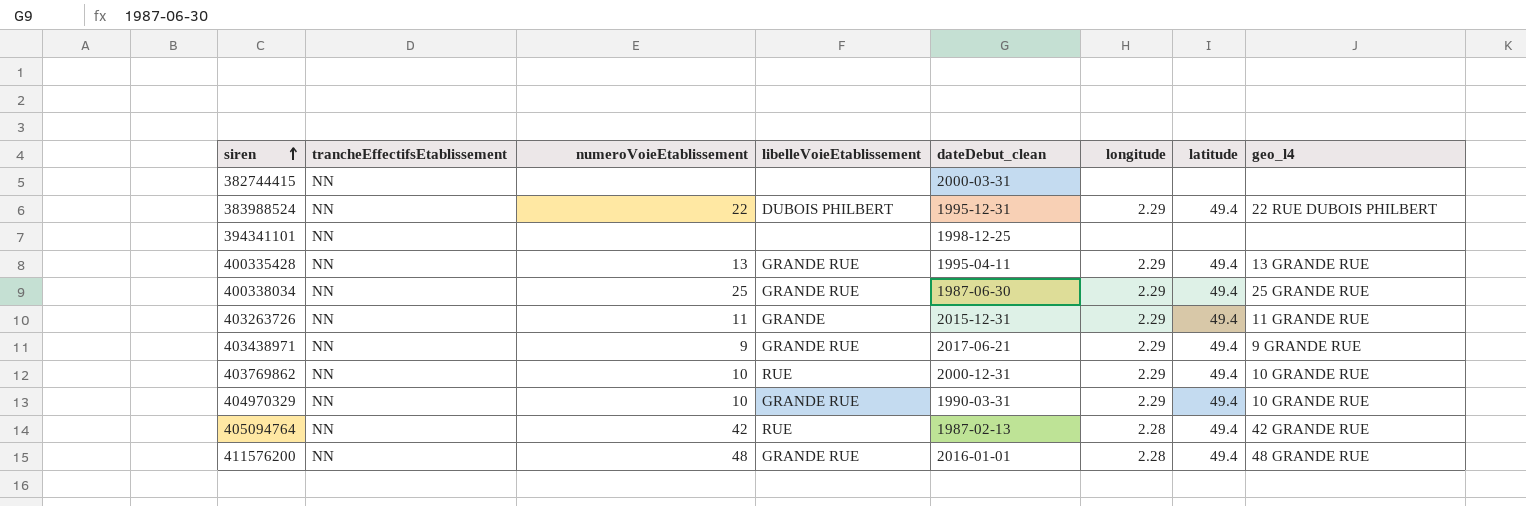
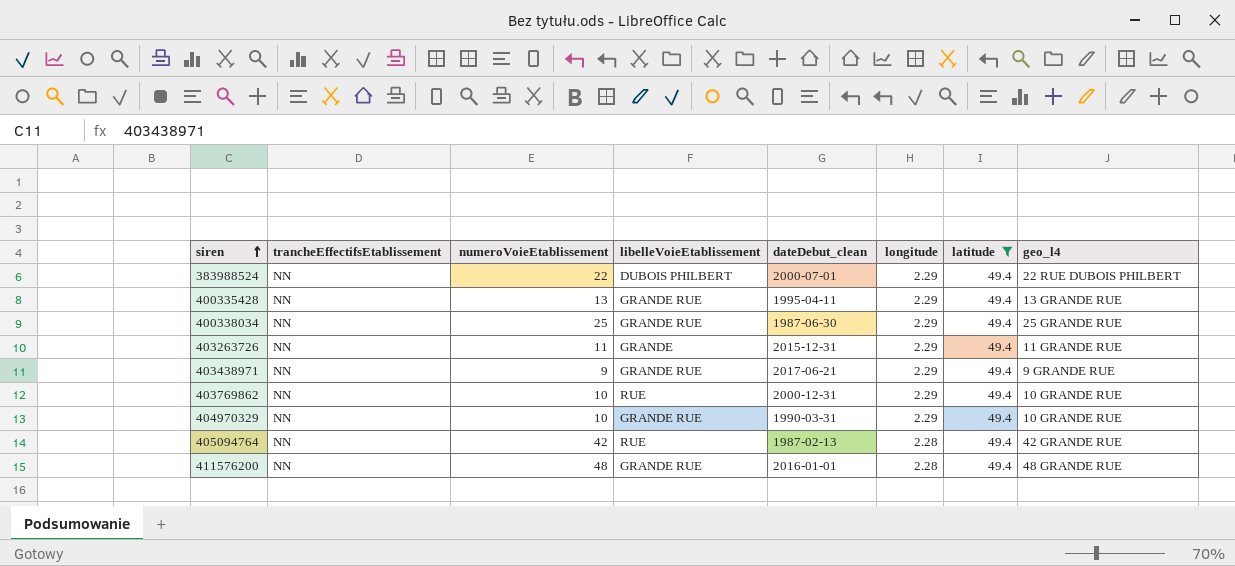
filter: none -> latitude = 49.4
383988524 | dateDebut_clean: 1995-12-31 -> 2000-07-01

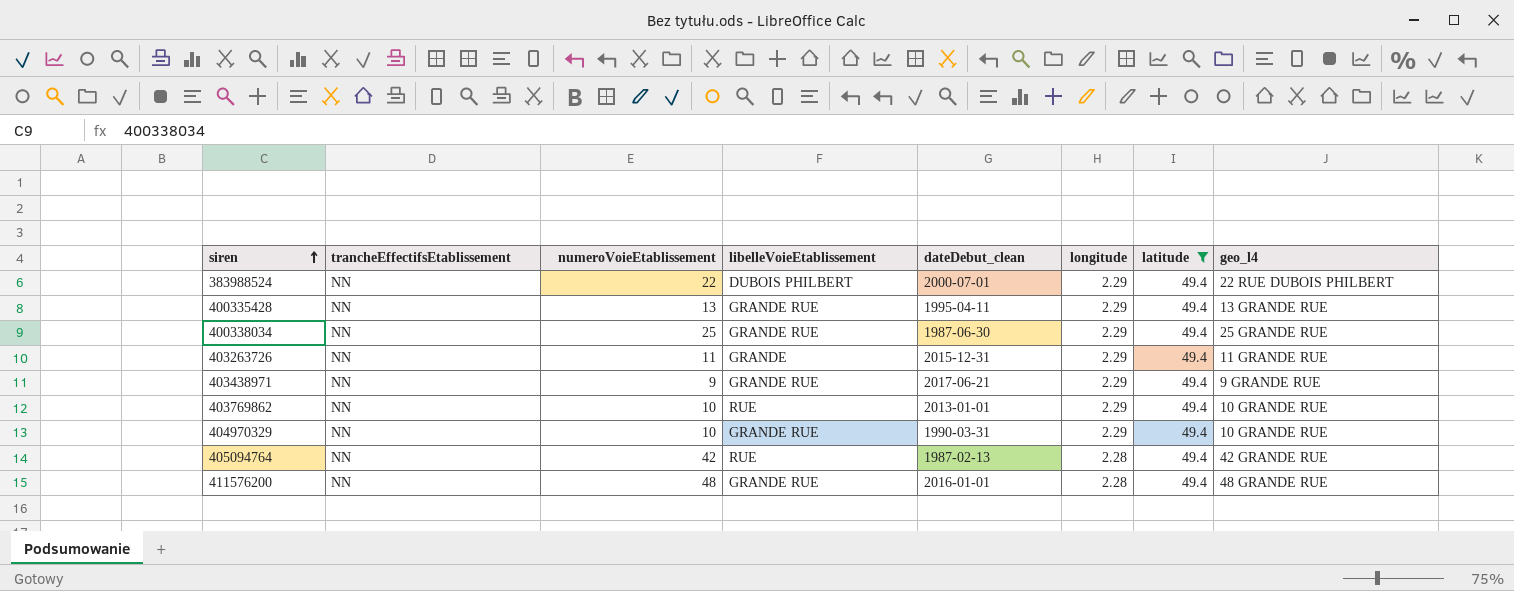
403769862 | dateDebut_clean: 2000-12-31 -> 2013-01-01

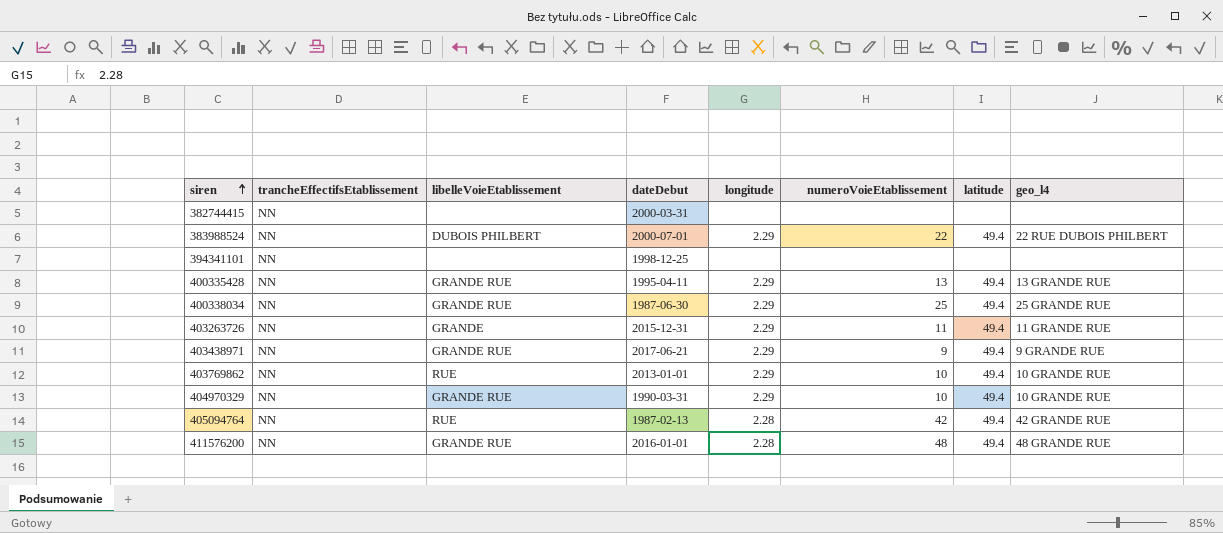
filter: latitude = 49.4 -> none
column name: dateDebut_clean -> dateDebut
column numeroVoieEtablissement | position: 3 -> 6

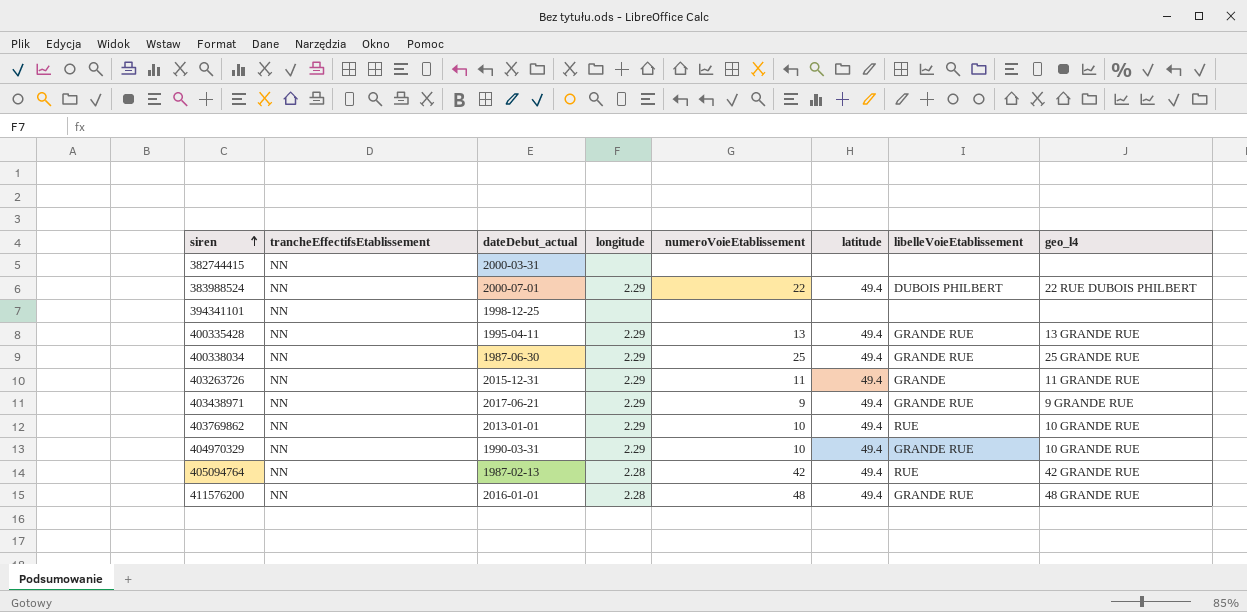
column name: dateDebut -> dateDebut_actual
column libelleVoieEtablissement | position: 3 -> 7

